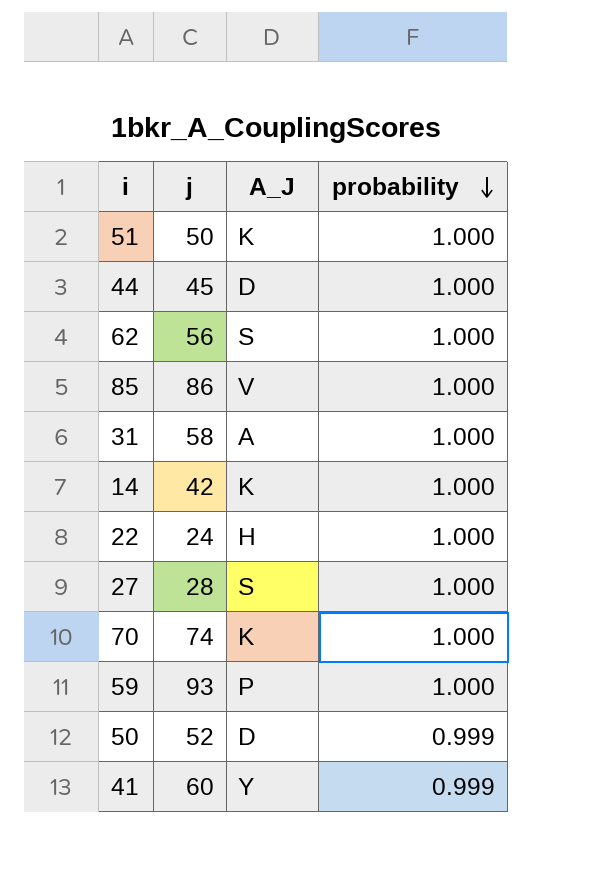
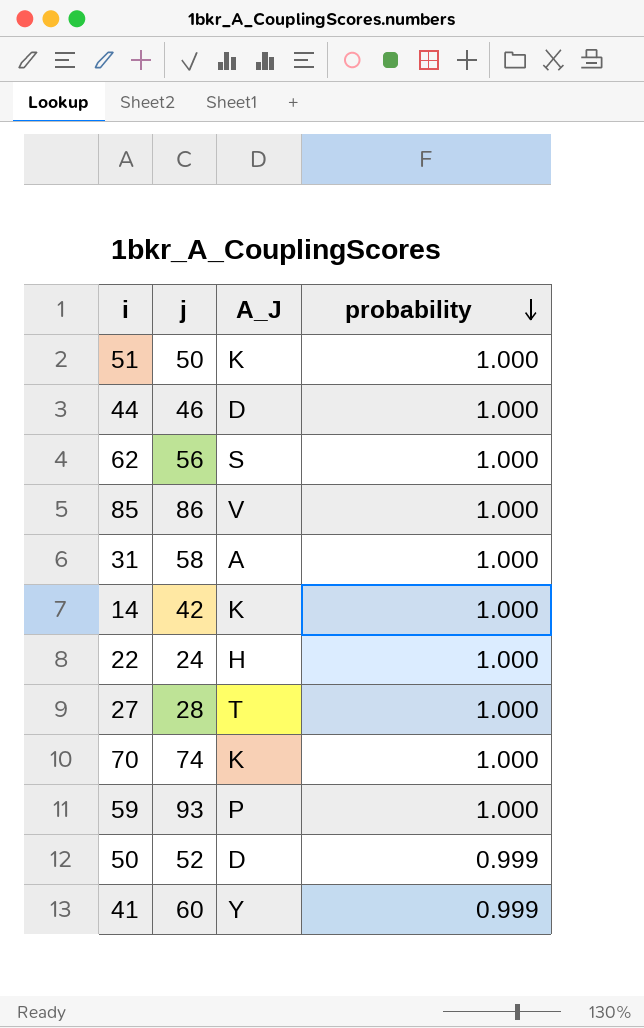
44 | j: 45 -> 46
27 | A_J: S -> T

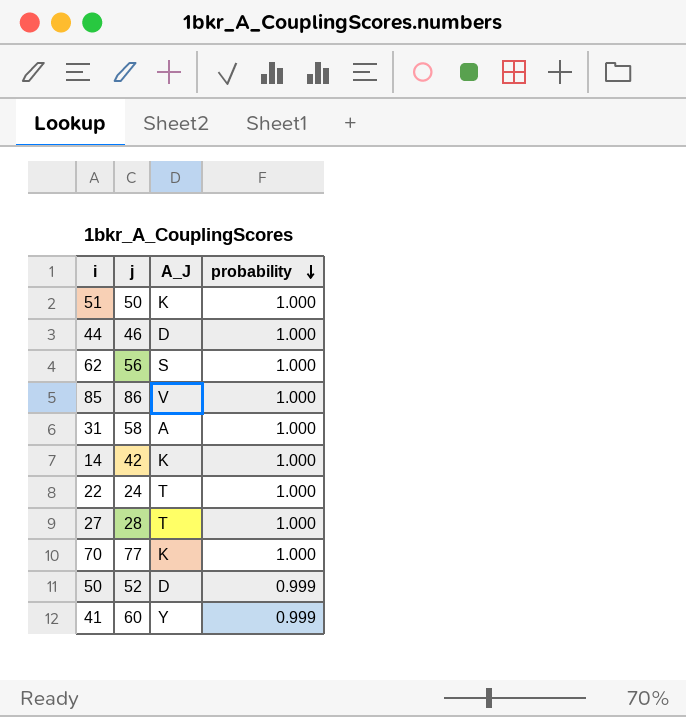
row 59: 93 | P | 1.000 -> none
22 | A_J: H -> T
70 | j: 74 -> 77

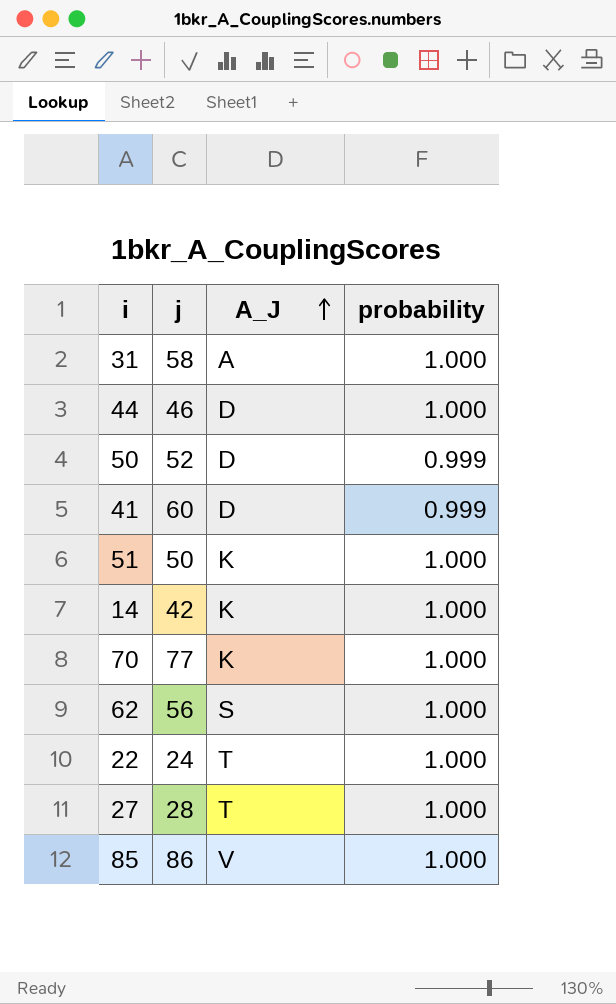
row order: probability descending -> A_J ascending
41 | A_J: Y -> D

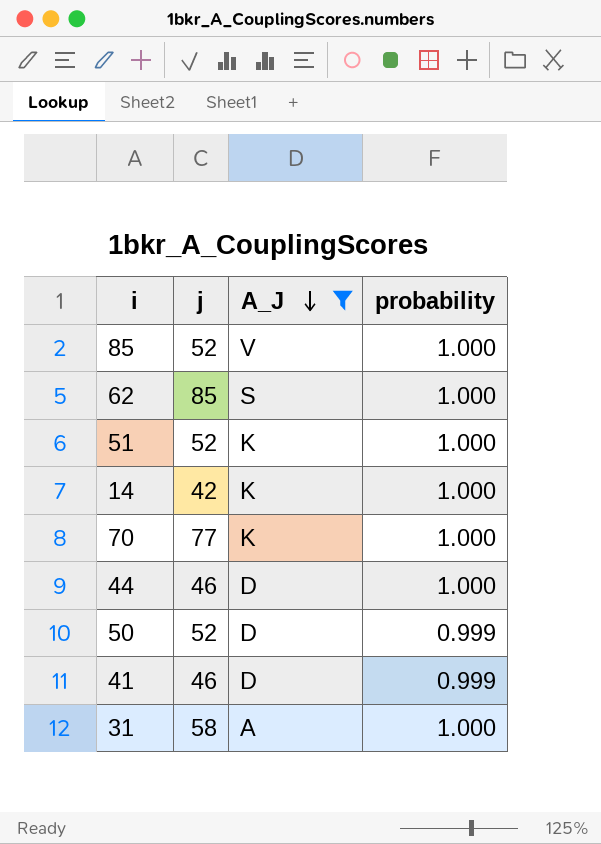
filter: none -> A_J != T
row order: A_J ascending -> A_J descending
85 | j: 86 -> 52
62 | j: 56 -> 85
51 | j: 50 -> 52
41 | j: 60 -> 46

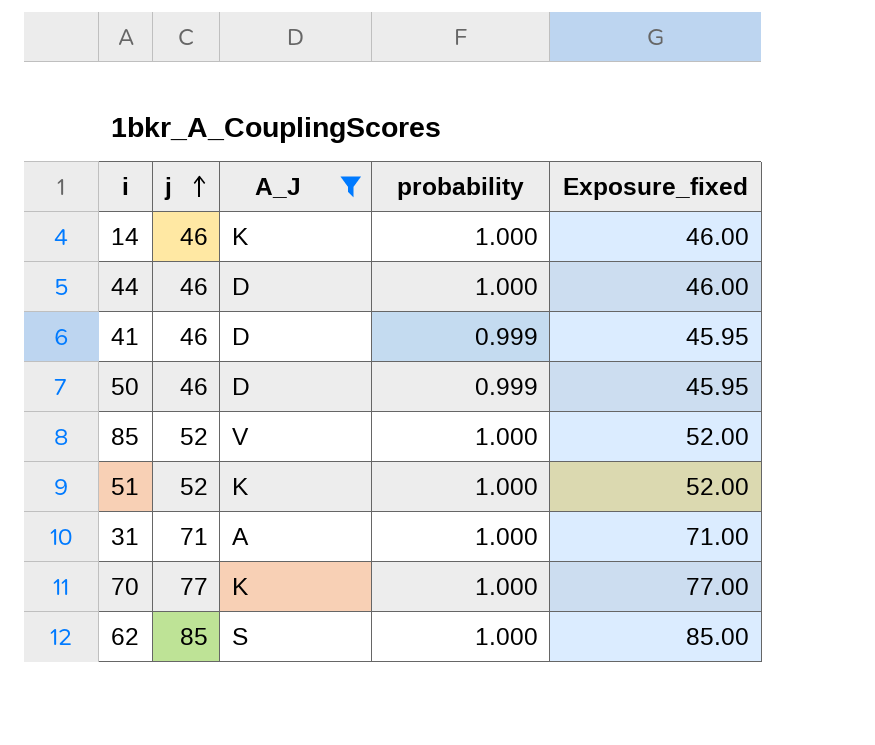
row order: A_J descending -> j ascending
column Exposure_fixed | formula: none -> [j] * [probability]
14 | j: 42 -> 46
50 | j: 52 -> 46
31 | j: 58 -> 71

